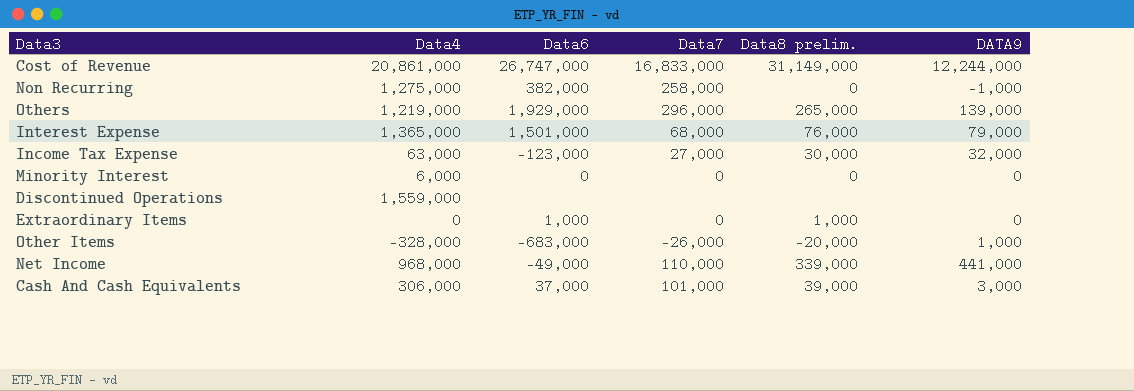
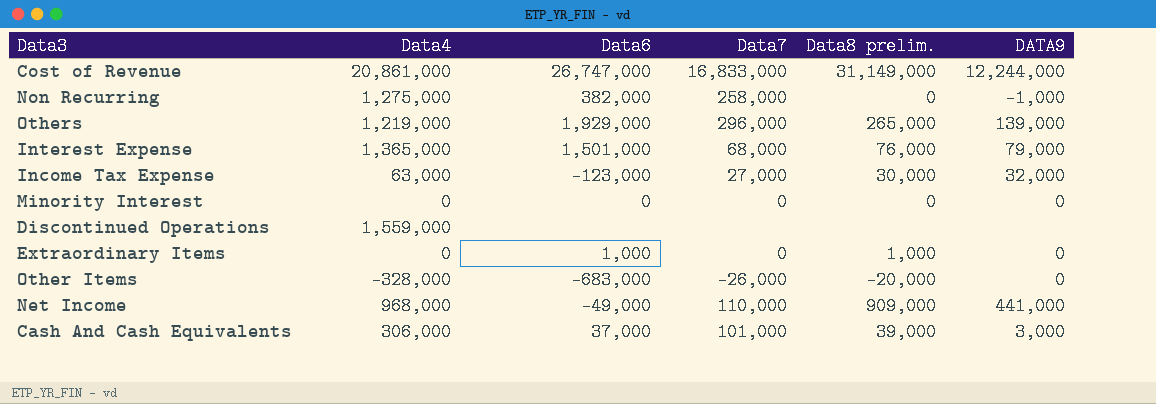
Minority Interest | Data4: 6,000 -> 0
Other Items | DATA9: 1,000 -> 0
Net Income | Data8 prelim.: 339,000 -> 909,000

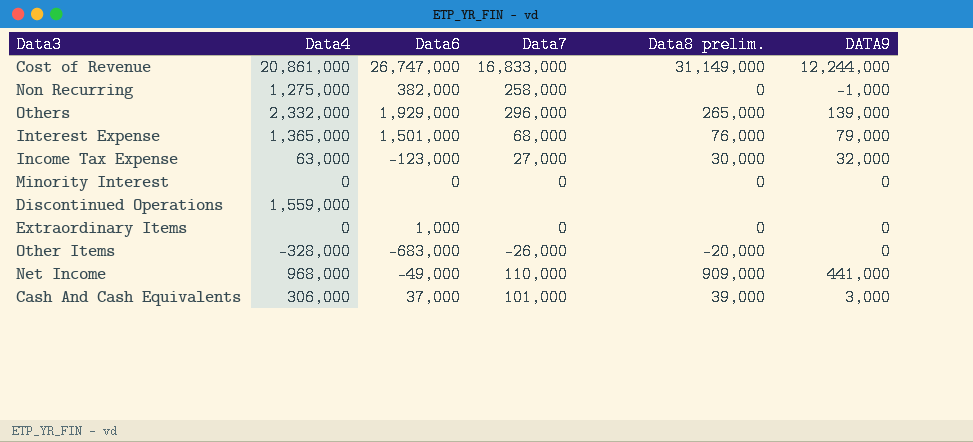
Others | Data4: 1,219,000 -> 2,332,000
Extraordinary Items | Data8 prelim.: 1,000 -> 0

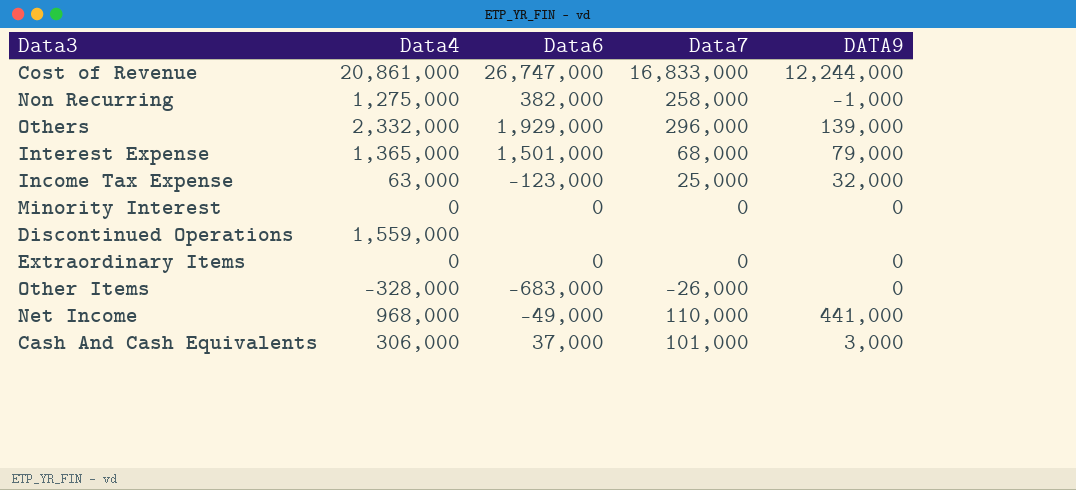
column Data8 prelim. | position: 5 -> none
Income Tax Expense | Data7: 27,000 -> 25,000
Extraordinary Items | Data6: 1,000 -> 0

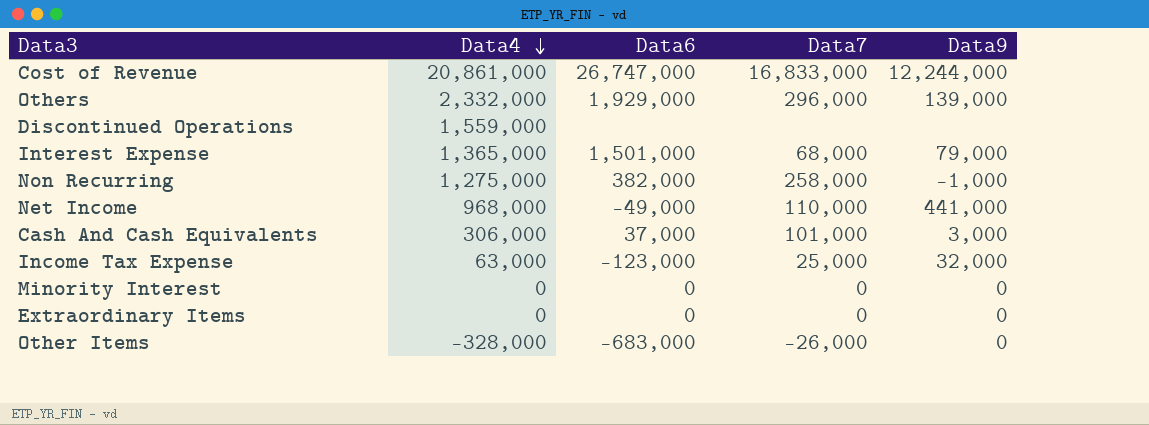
row order: none -> Data4 descending
column name: DATA9 -> Data9

